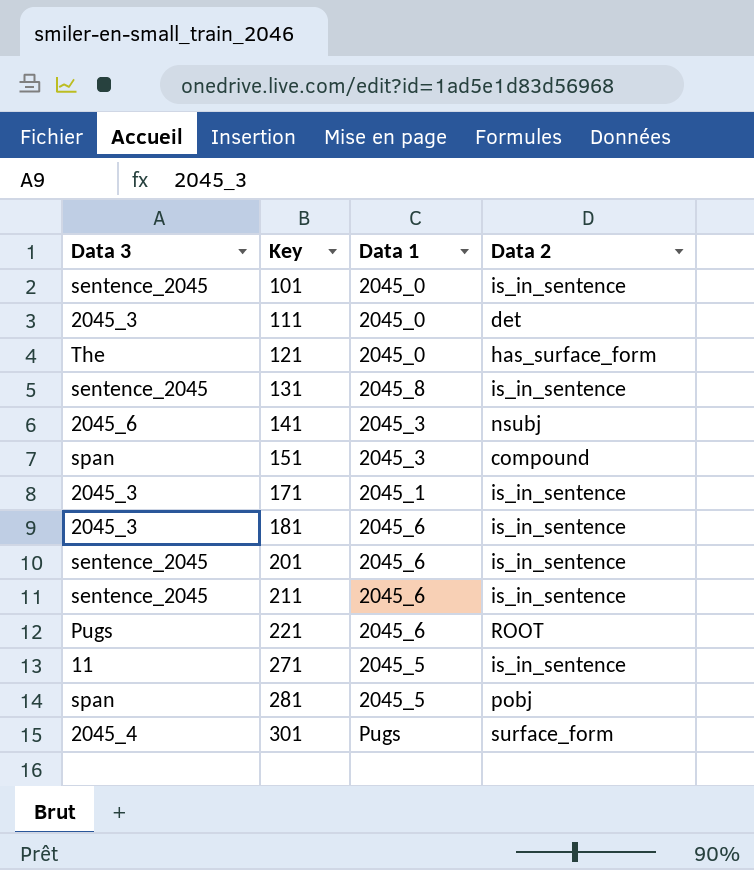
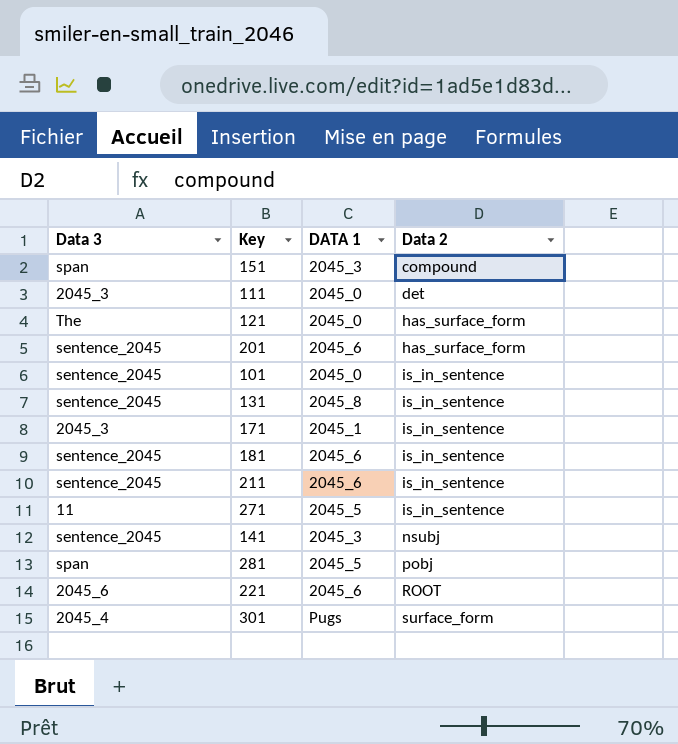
row order: Key ascending -> Data 2 ascending
column name: Data 1 -> DATA 1
201 | Data 2: is_in_sentence -> has_surface_form
181 | Data 3: 2045_3 -> sentence_2045
141 | Data 3: 2045_6 -> sentence_2045
221 | Data 3: Pugs -> 2045_6

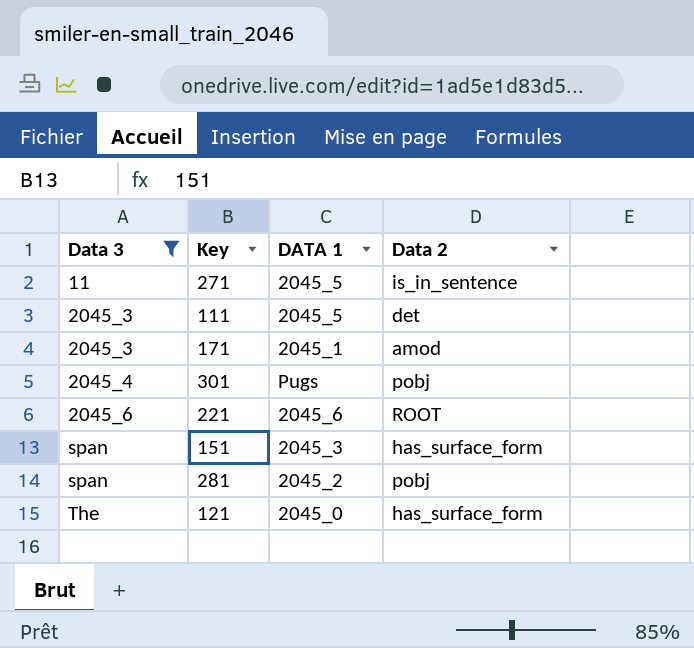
filter: none -> Data 3 != sentence_2045
row order: Data 2 ascending -> Data 3 ascending
111 | DATA 1: 2045_0 -> 2045_5
171 | Data 2: is_in_sentence -> amod
301 | Data 2: surface_form -> pobj
151 | Data 2: compound -> has_surface_form
281 | DATA 1: 2045_5 -> 2045_2

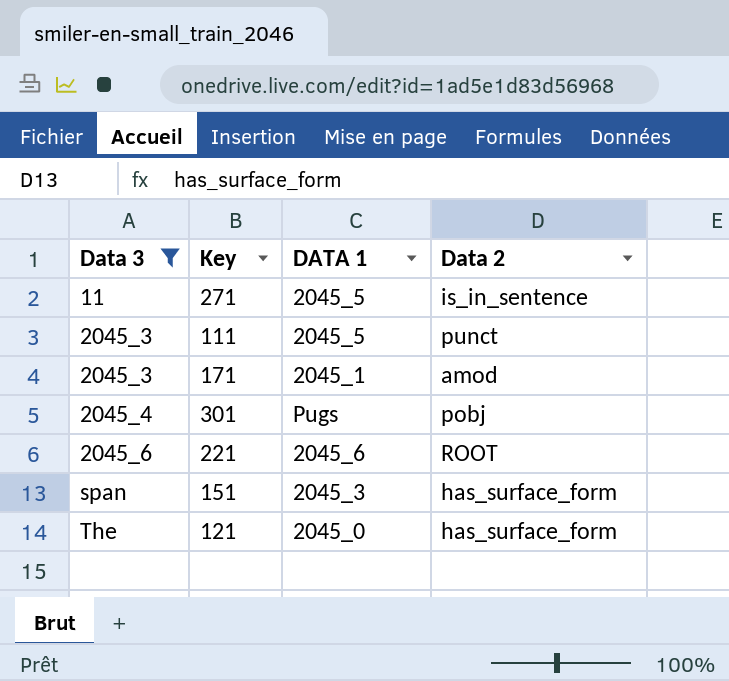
row 281: span | 2045_2 | pobj -> none
111 | Data 2: det -> punct

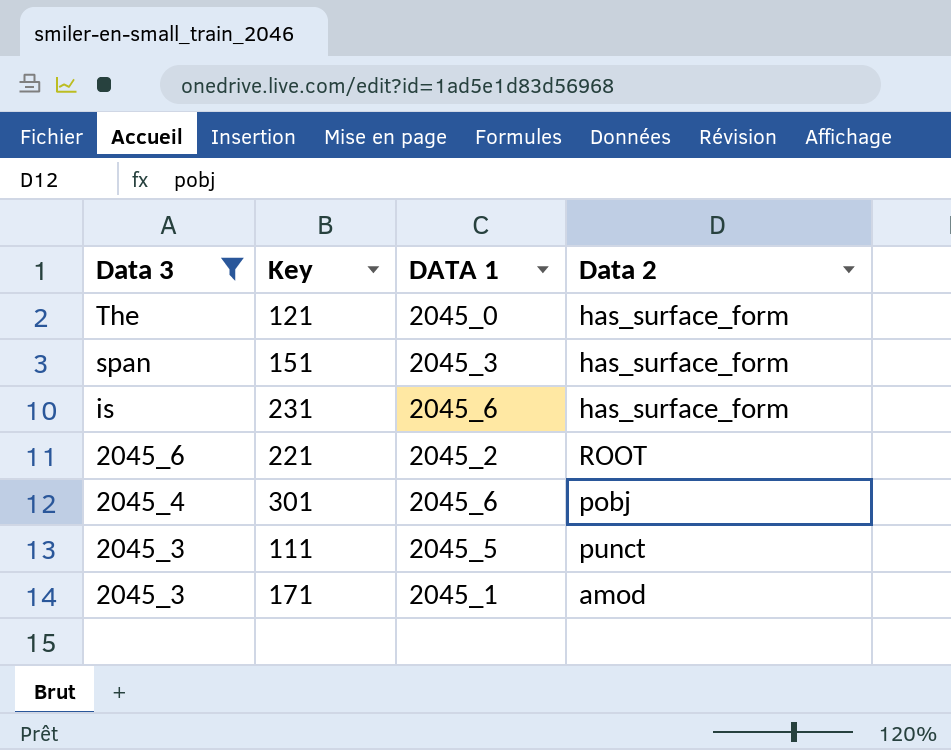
row order: Data 3 ascending -> Data 3 descending
row 271: 11 | 2045_5 | is_in_sentence -> none
row 231: none -> is | 2045_6 | has_surface_form
221 | DATA 1: 2045_6 -> 2045_2
301 | DATA 1: Pugs -> 2045_6

